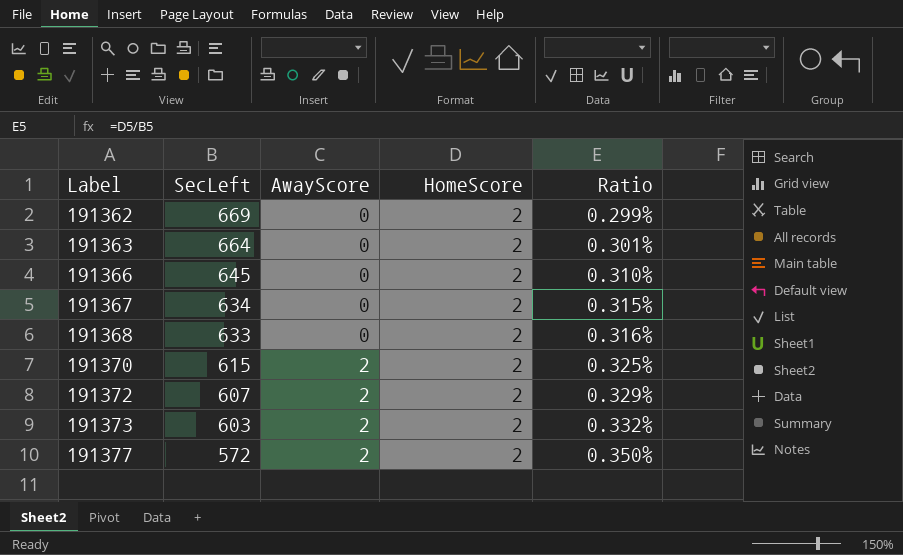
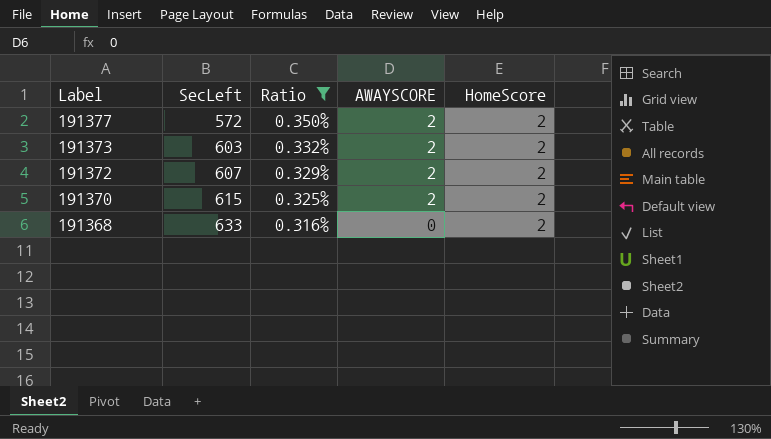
filter: none -> Ratio >= 0.316%
row order: Label ascending -> Label descending
column Ratio | position: 5 -> 3
column name: AwayScore -> AWAYSCORE

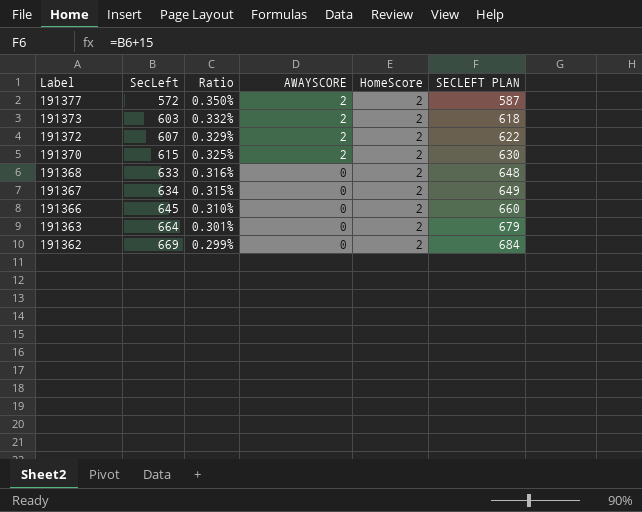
filter: Ratio >= 0.316% -> none
column SECLEFT PLAN | formula: none -> [SecLeft] + 15

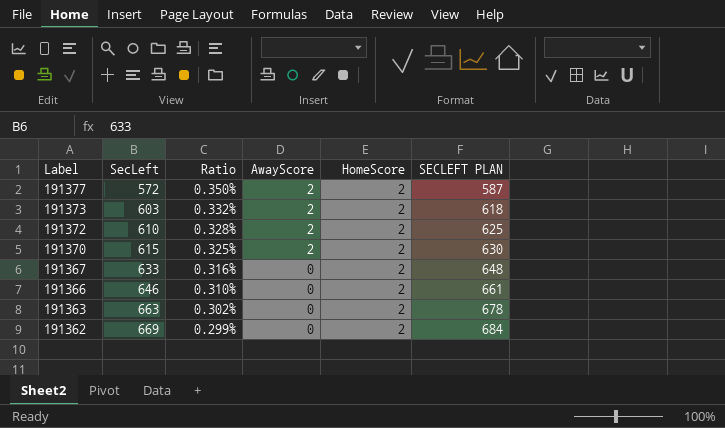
column name: AWAYSCORE -> AwayScore
row 191368: 633 | 0.316% | 0 | 2 | 648 -> none
191372 | SecLeft: 607 -> 610
191372 | Ratio: 0.329% -> 0.328%
191372 | SECLEFT PLAN: 622 -> 625
191367 | SecLeft: 634 -> 633
191367 | Ratio: 0.315% -> 0.316%
191367 | SECLEFT PLAN: 649 -> 648
191366 | SecLeft: 645 -> 646
191366 | SECLEFT PLAN: 660 -> 661
191363 | SecLeft: 664 -> 663
191363 | Ratio: 0.301% -> 0.302%
191363 | SECLEFT PLAN: 679 -> 678

